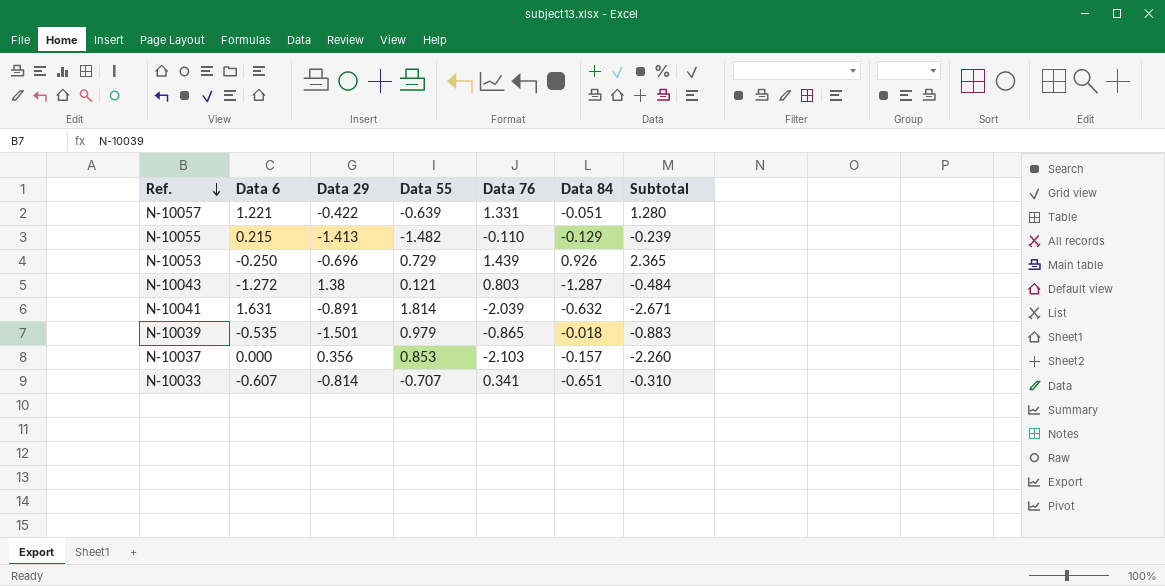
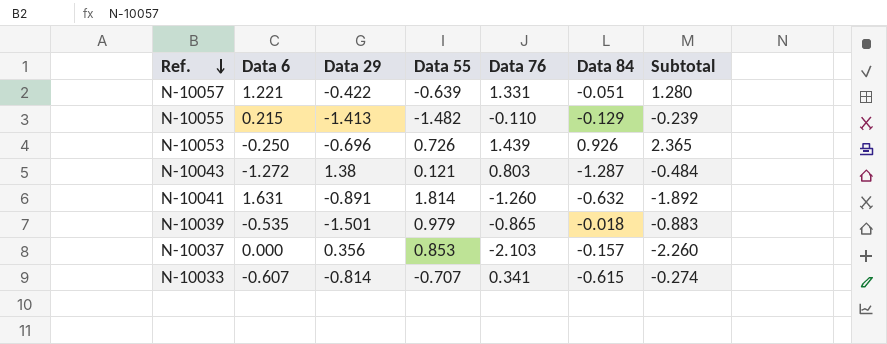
N-10053 | Data 55: 0.729 -> 0.726
N-10041 | Data 76: -2.039 -> -1.260
N-10041 | Subtotal: -2.671 -> -1.892
N-10033 | Data 84: -0.651 -> -0.615
N-10033 | Subtotal: -0.310 -> -0.274

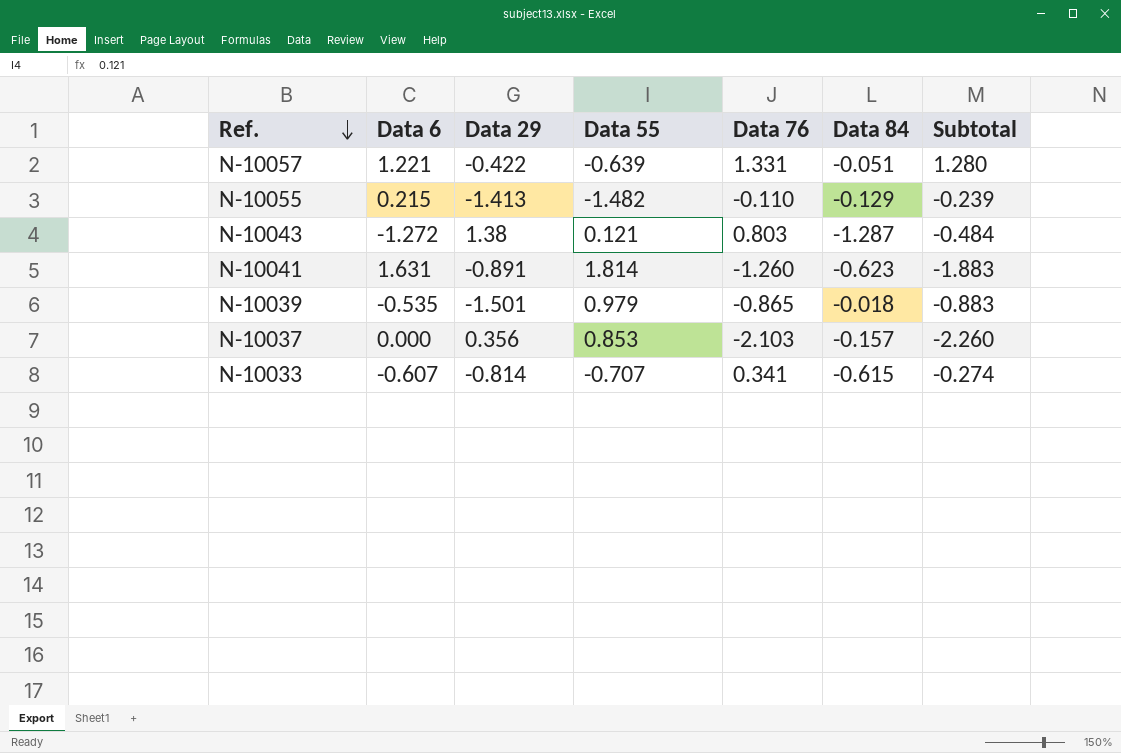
row N-10053: -0.250 | -0.696 | 0.726 | 1.439 | 0.926 | 2.365 -> none
N-10041 | Data 84: -0.632 -> -0.623
N-10041 | Subtotal: -1.892 -> -1.883

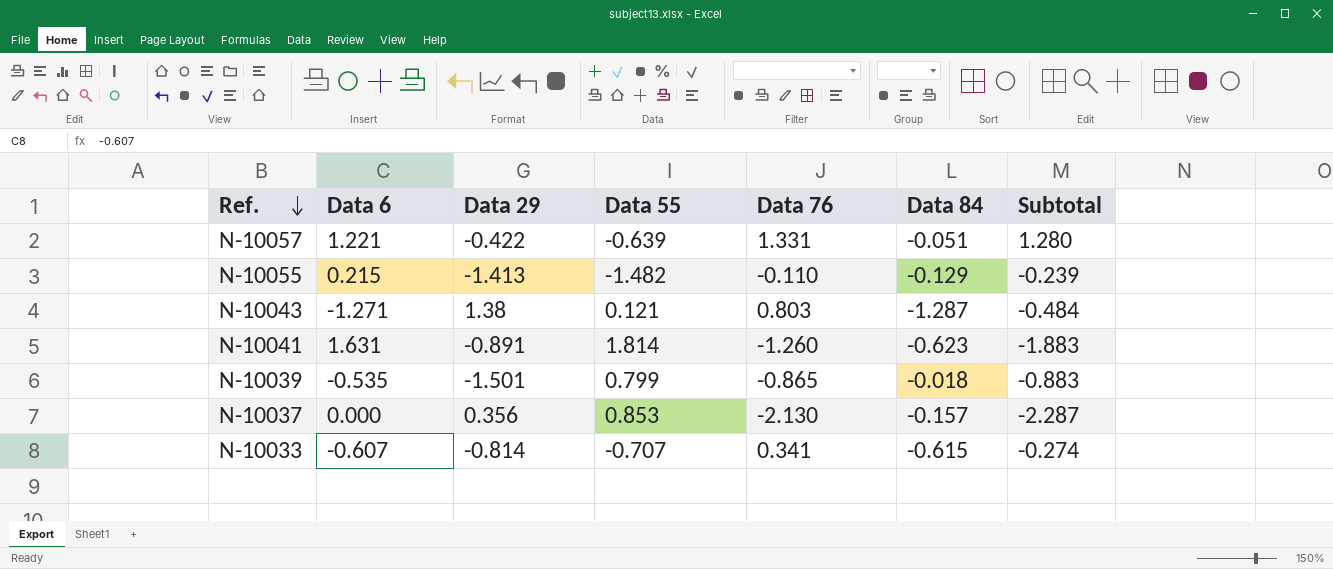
N-10043 | Data 6: -1.272 -> -1.271
N-10039 | Data 55: 0.979 -> 0.799
N-10037 | Data 76: -2.103 -> -2.130
N-10037 | Subtotal: -2.260 -> -2.287

